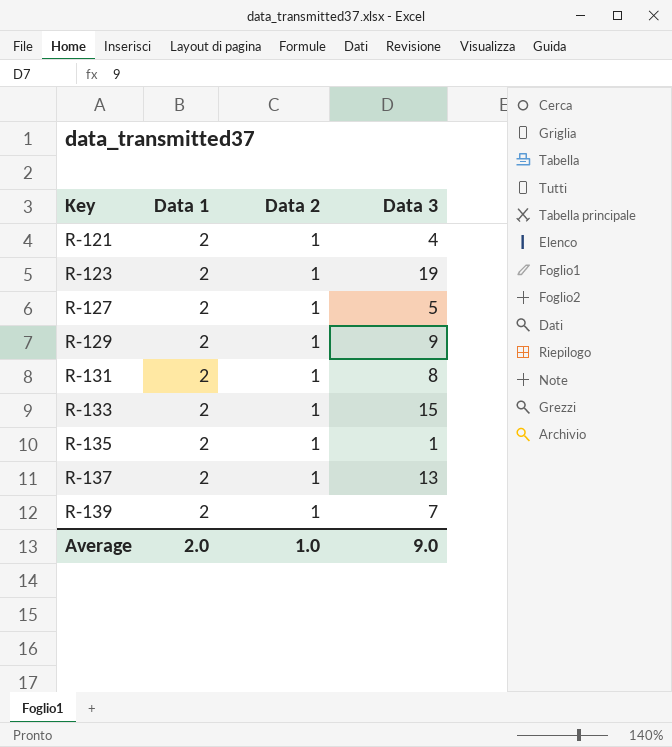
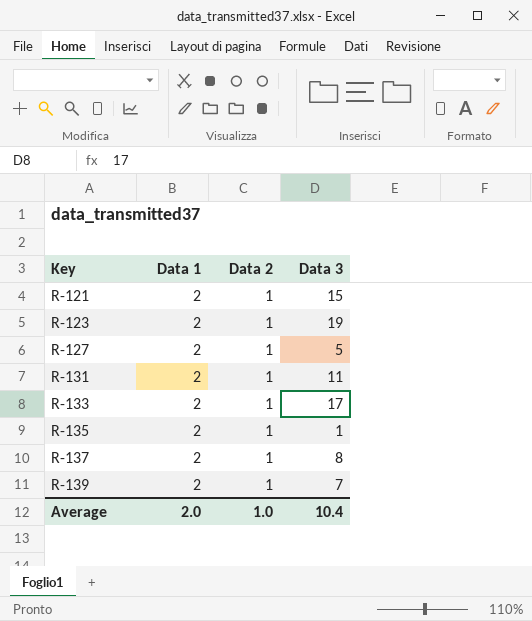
row R-129: 2 | 1 | 9 -> none
R-121 | Data 3: 4 -> 15
R-131 | Data 3: 8 -> 11
R-133 | Data 3: 15 -> 17
R-137 | Data 3: 13 -> 8
Average | Data 3: 9.0 -> 10.4

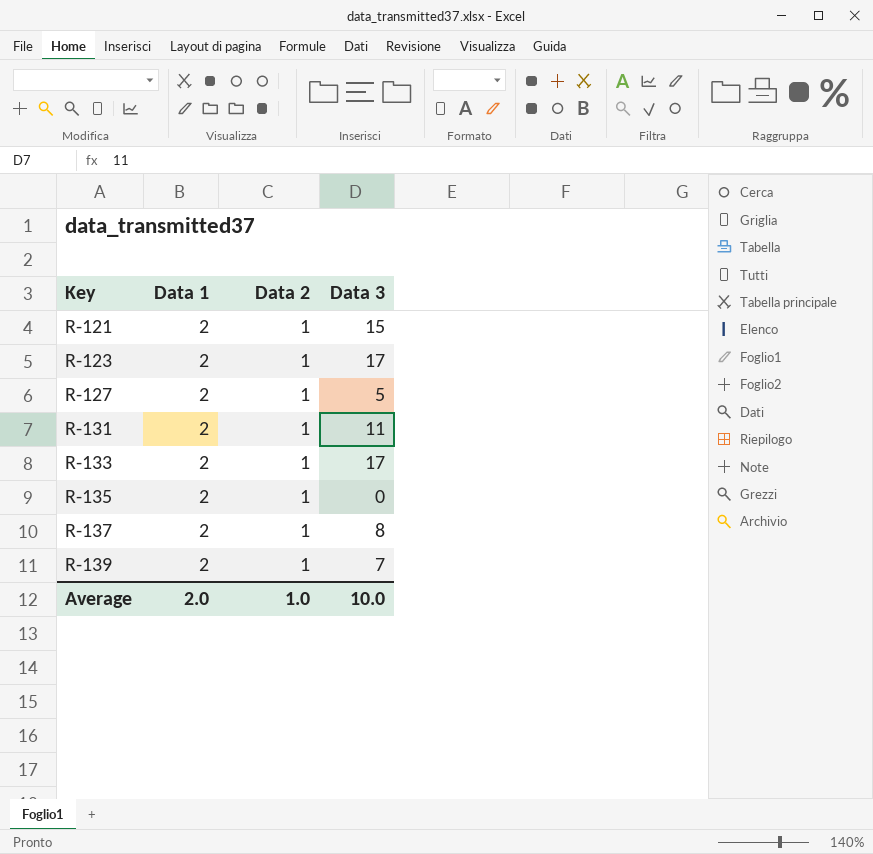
R-123 | Data 3: 19 -> 17
R-135 | Data 3: 1 -> 0
Average | Data 3: 10.4 -> 10.0

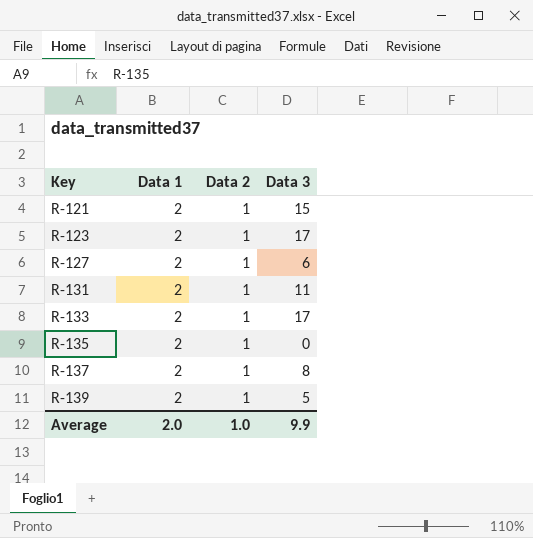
R-127 | Data 3: 5 -> 6
R-139 | Data 3: 7 -> 5
Average | Data 3: 10.0 -> 9.9

